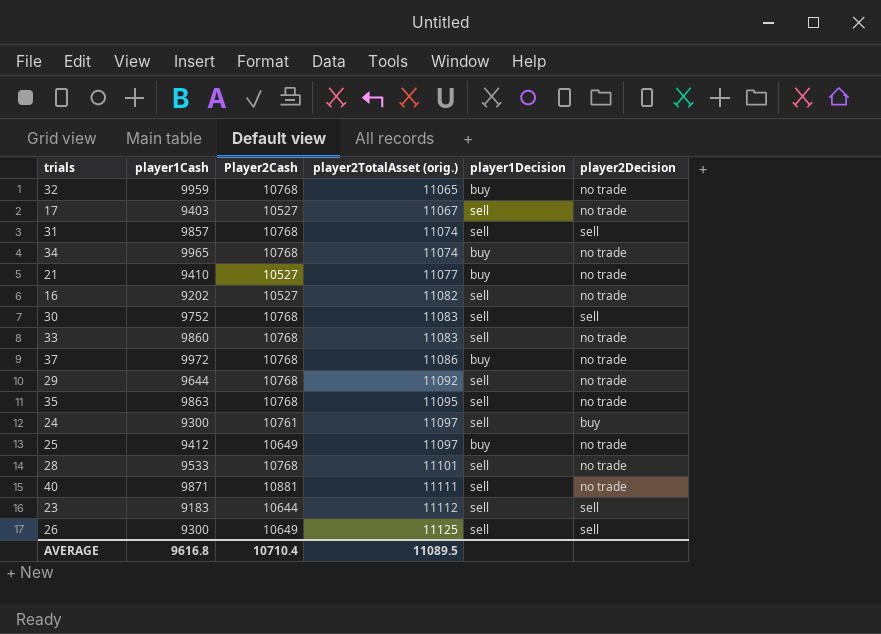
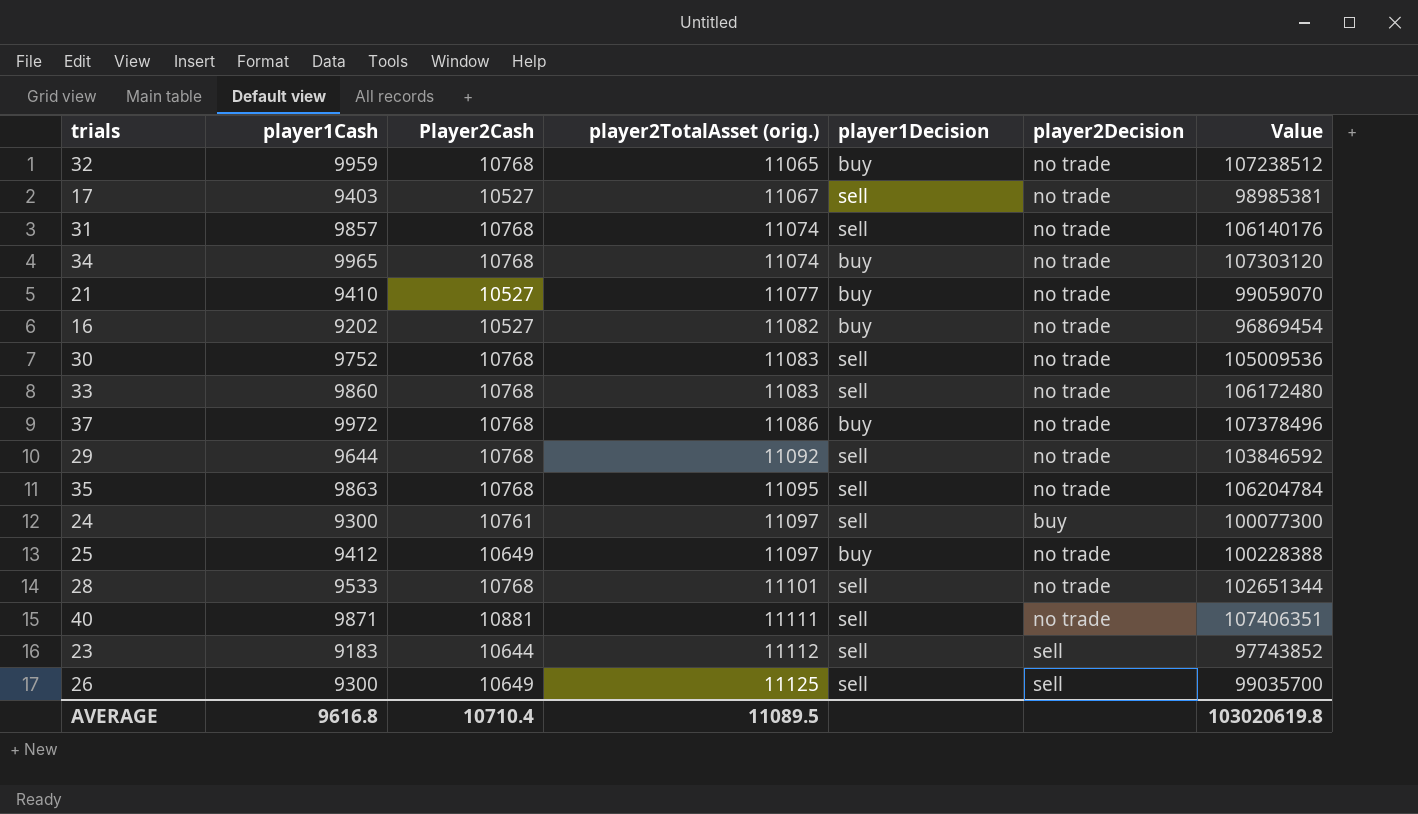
column Value | formula: none -> [player1Cash] * [Player2Cash]
31 | player2Decision: sell -> no trade
16 | player1Decision: sell -> buy
30 | player2Decision: sell -> no trade

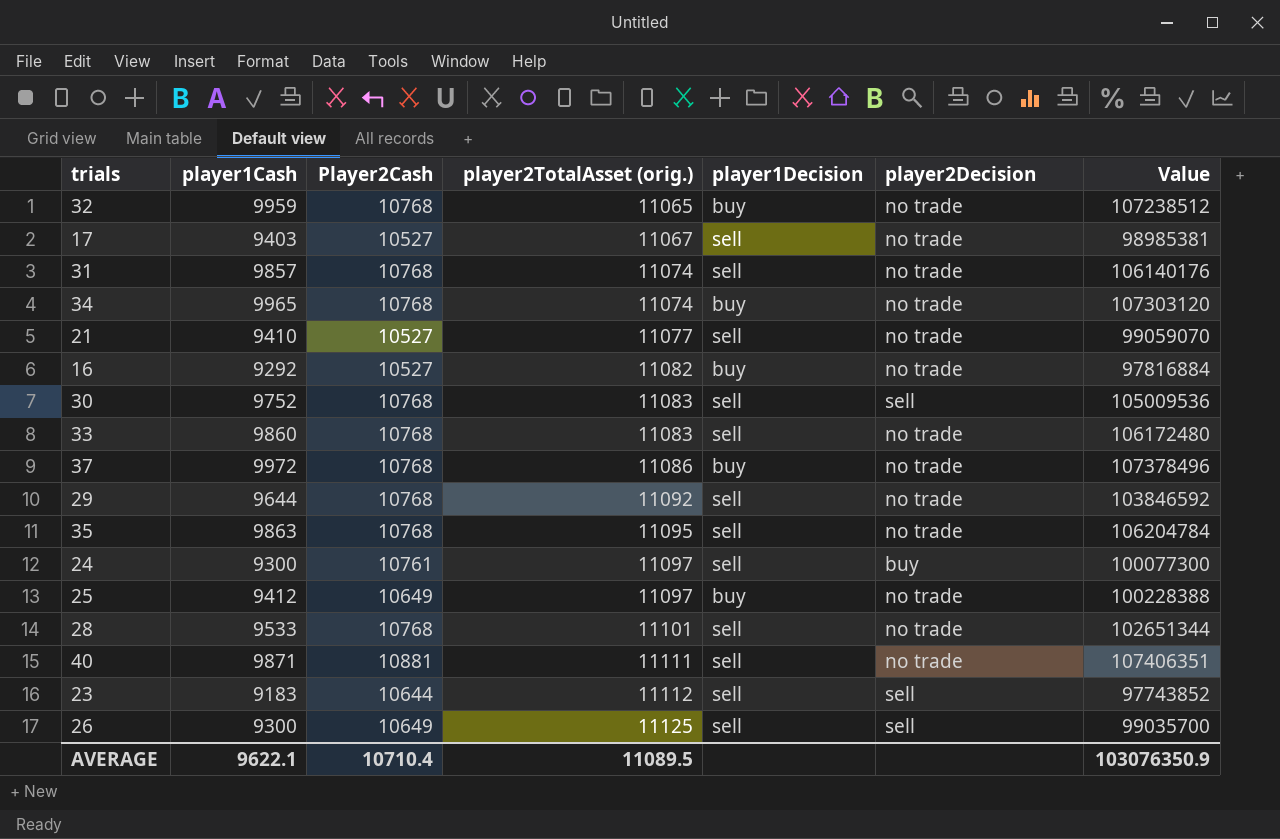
21 | player1Decision: buy -> sell
16 | player1Cash: 9202 -> 9292
16 | Value: 96869454 -> 97816884
30 | player2Decision: no trade -> sell
AVERAGE | player1Cash: 9616.8 -> 9622.1
AVERAGE | Value: 103020619.8 -> 103076350.9

